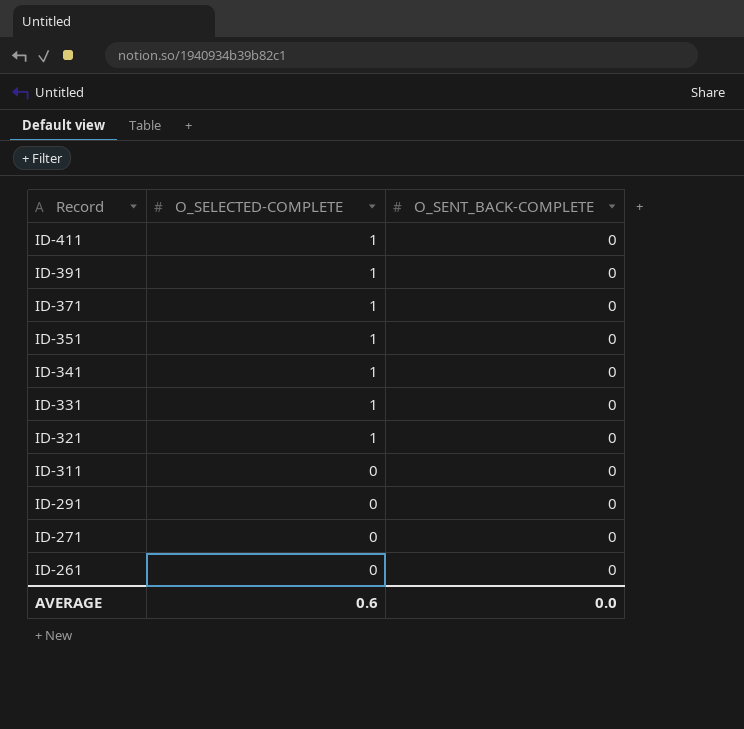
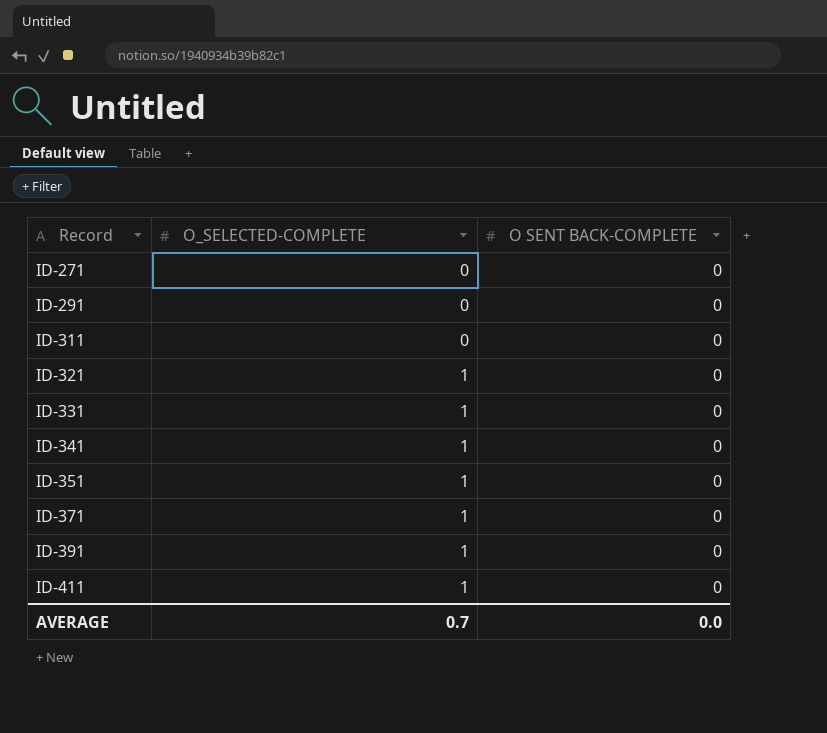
row order: Record descending -> Record ascending
column name: O_SENT_BACK-COMPLETE -> O SENT BACK-COMPLETE
row ID-261: 0 | 0 -> none
AVERAGE | O_SELECTED-COMPLETE: 0.6 -> 0.7

